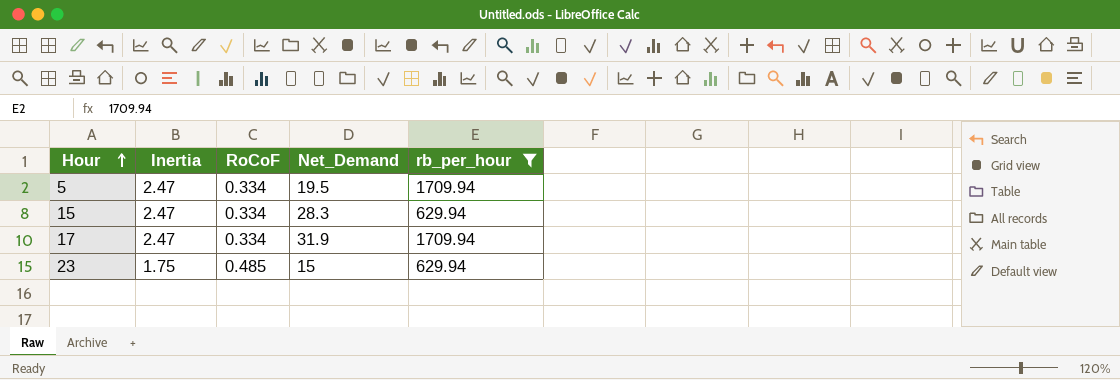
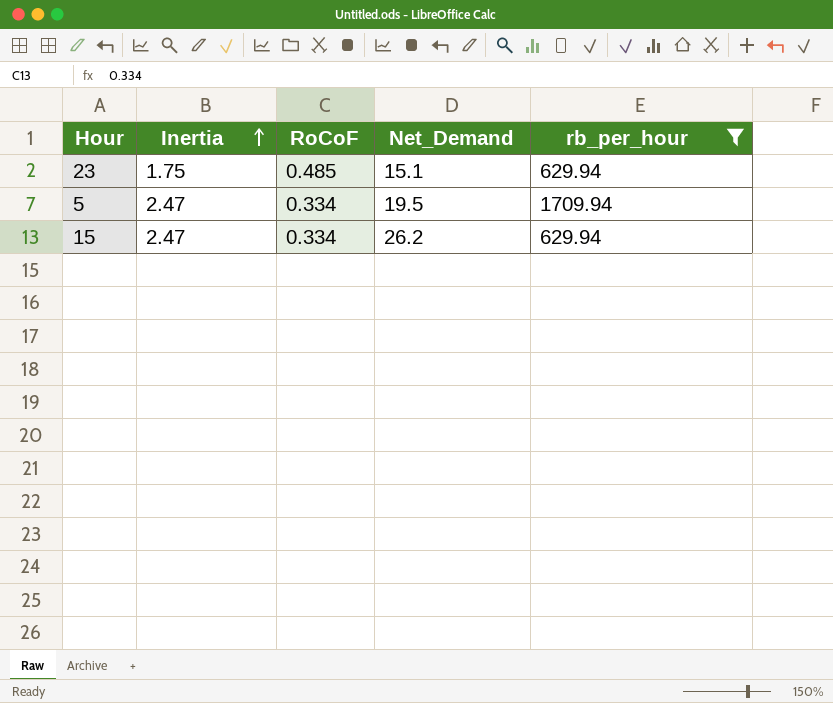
row order: Hour ascending -> Inertia ascending
row 17: 2.47 | 0.334 | 31.9 | 1709.94 -> none
23 | Net_Demand: 15 -> 15.1
15 | Net_Demand: 28.3 -> 26.2

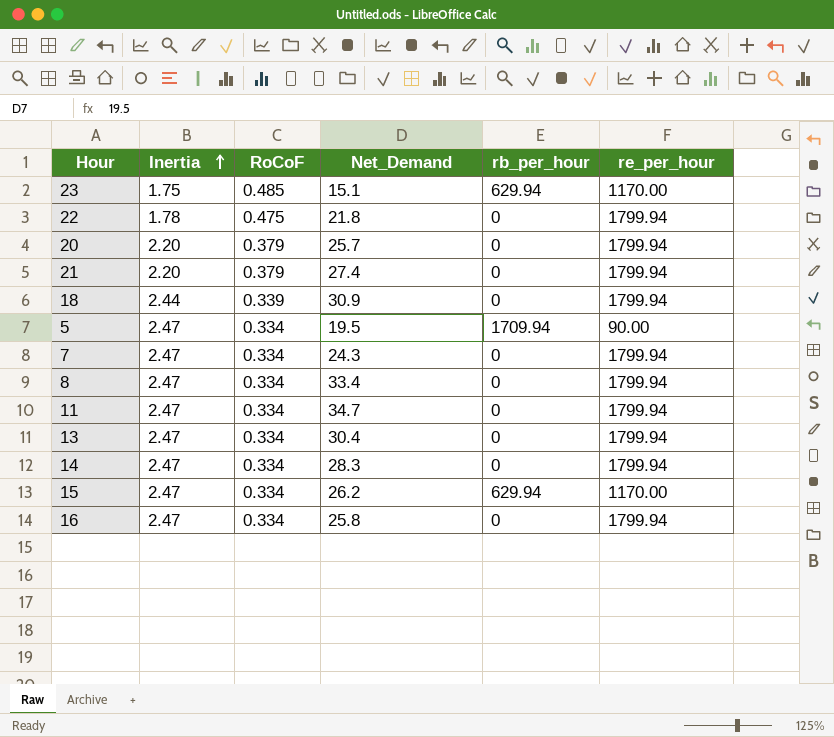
filter: rb_per_hour != 0 -> none
column re_per_hour | position: none -> 6

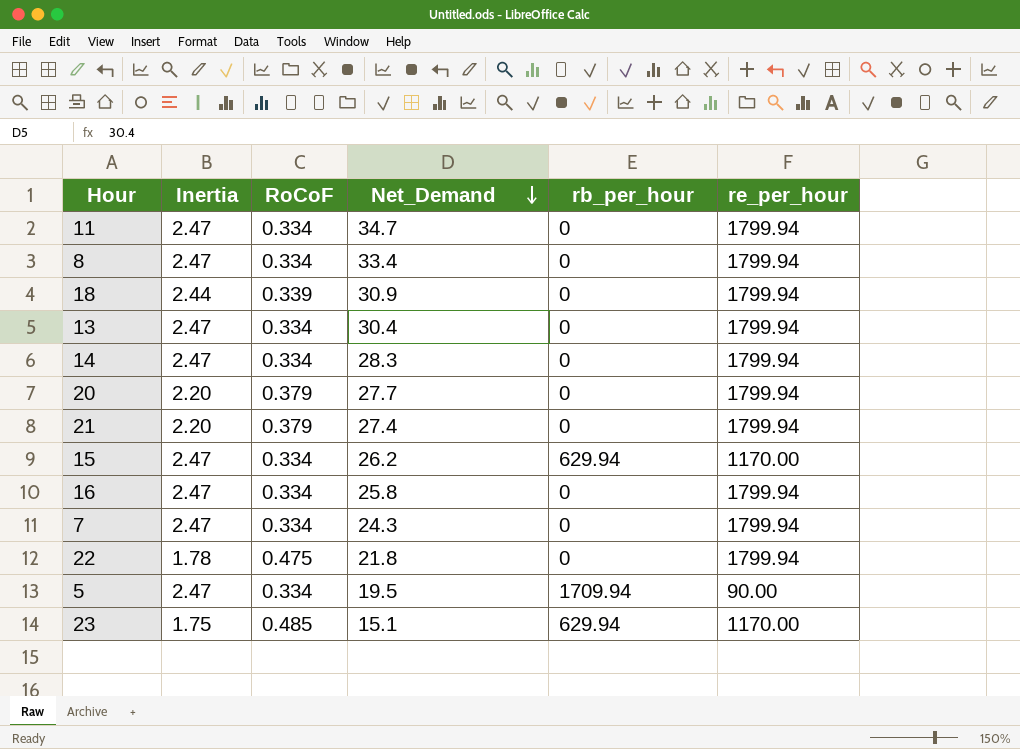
row order: Inertia ascending -> Net_Demand descending
20 | Net_Demand: 25.7 -> 27.7

